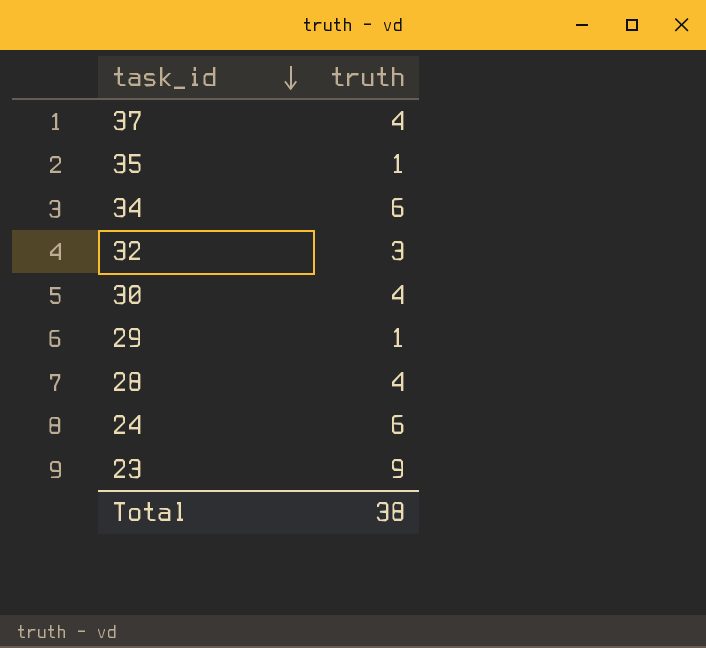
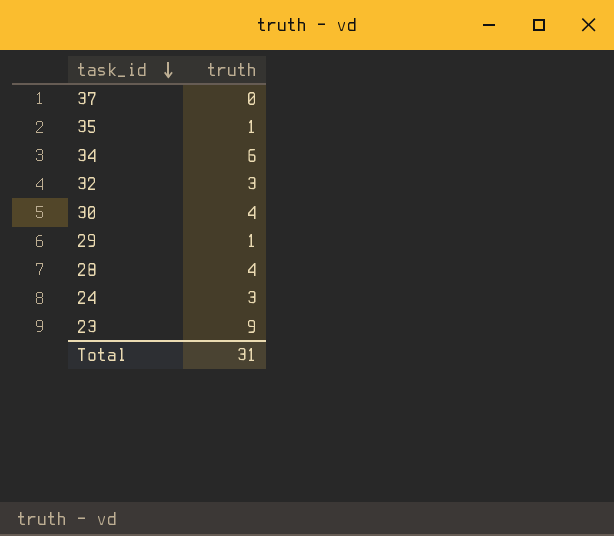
37 | truth: 4 -> 0
24 | truth: 6 -> 3
Total | truth: 38 -> 31

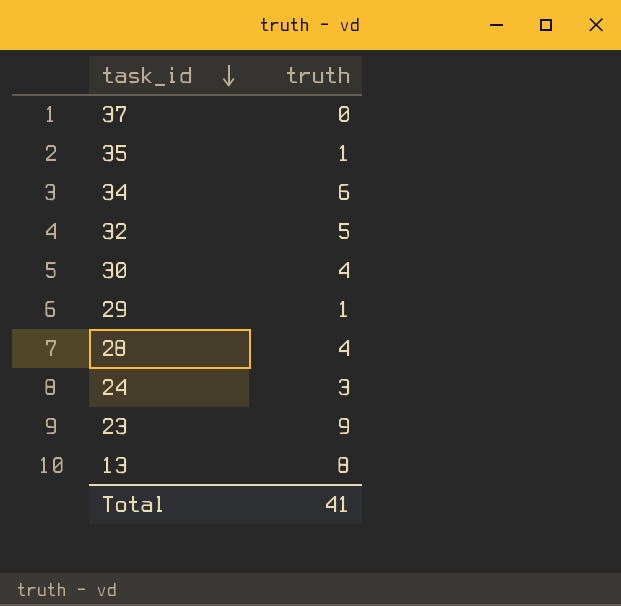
32 | truth: 3 -> 5
row 13: none -> 8
Total | truth: 31 -> 41

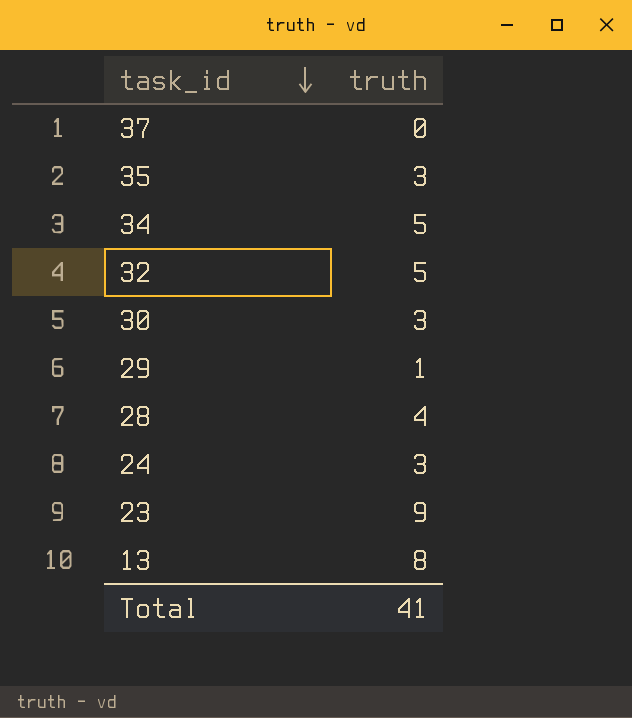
35 | truth: 1 -> 3
34 | truth: 6 -> 5
30 | truth: 4 -> 3

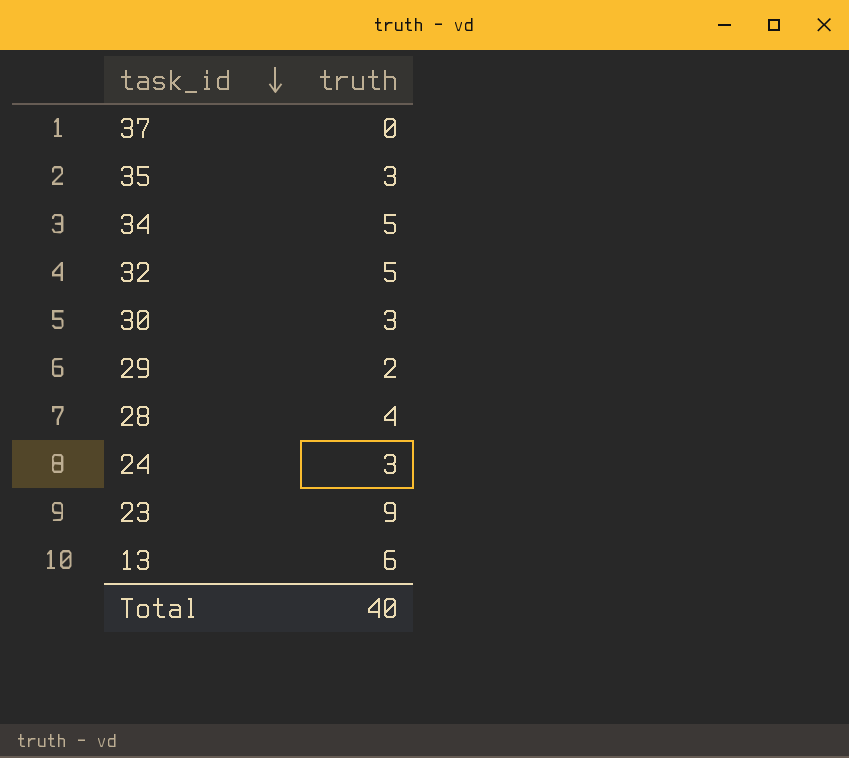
29 | truth: 1 -> 2
13 | truth: 8 -> 6
Total | truth: 41 -> 40

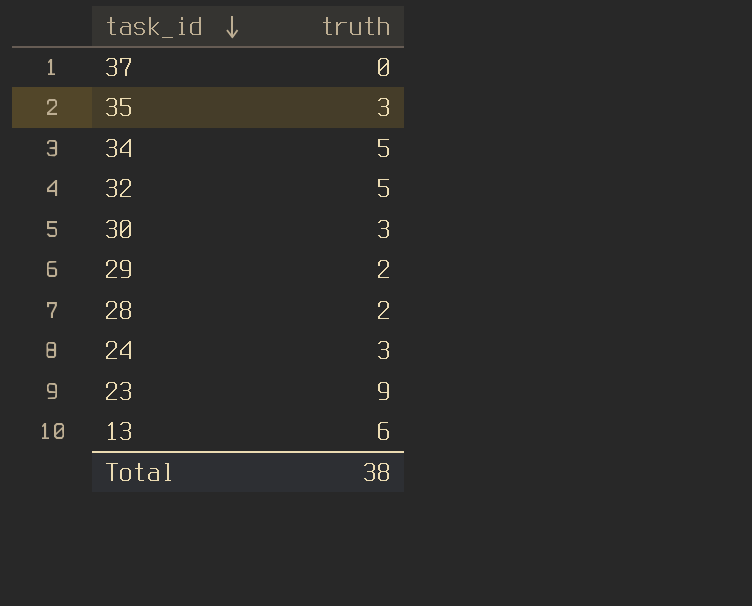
28 | truth: 4 -> 2
Total | truth: 40 -> 38

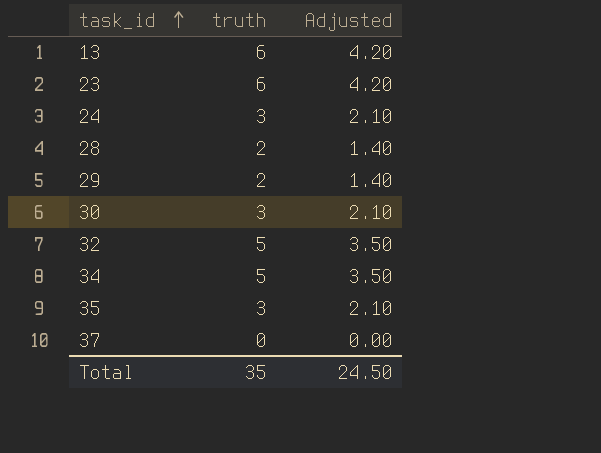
row order: task_id descending -> task_id ascending
column Adjusted | formula: none -> [truth] * 0.7
23 | truth: 9 -> 6
Total | truth: 38 -> 35

